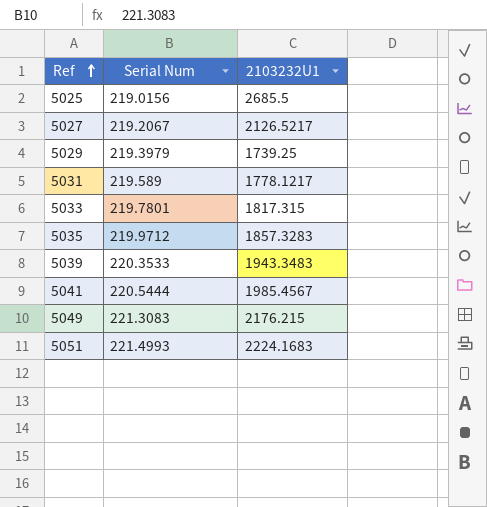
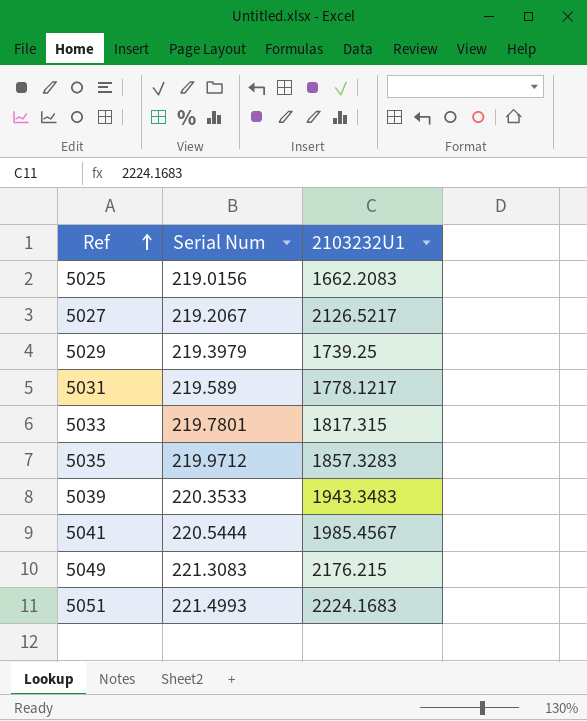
5025 | 2103232U1: 2685.5 -> 1662.2083

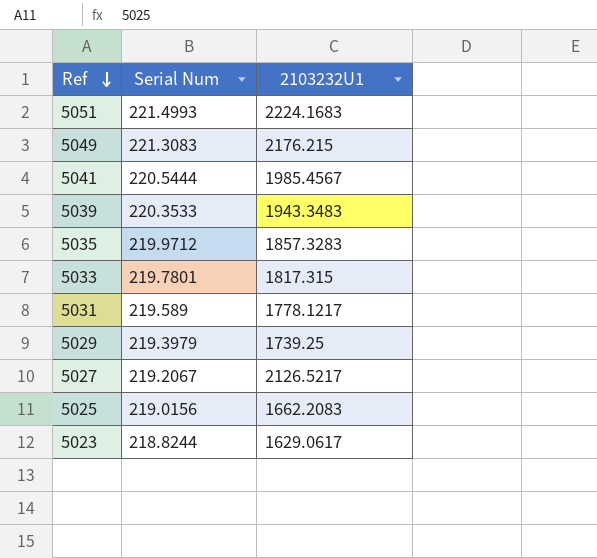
row order: Ref ascending -> Ref descending
row 5023: none -> 218.8244 | 1629.0617

